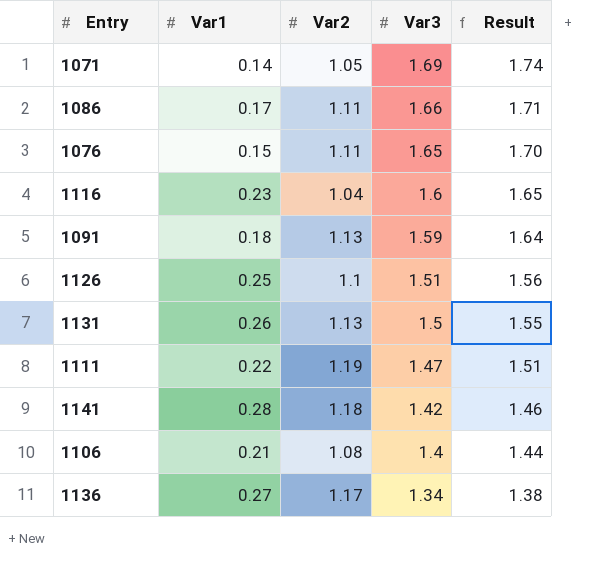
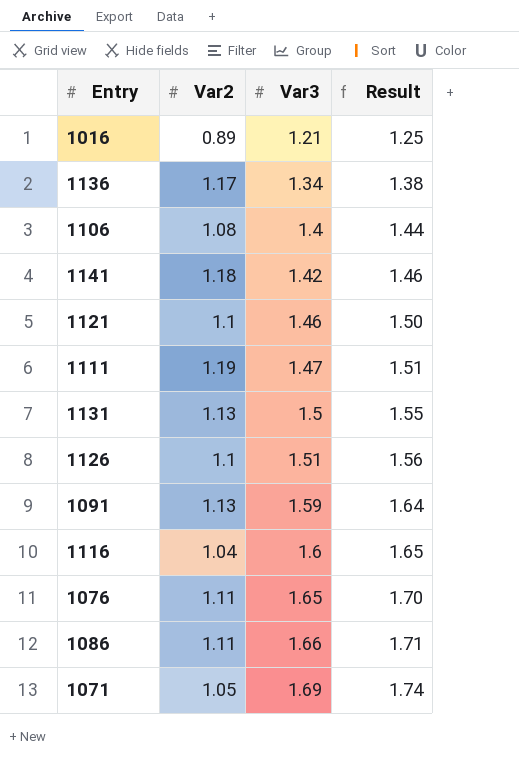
row order: Var3 descending -> Var3 ascending
column Var1 | position: 2 -> none
row 1016: none -> 0.89 | 1.21 | 1.25
row 1121: none -> 1.1 | 1.46 | 1.50

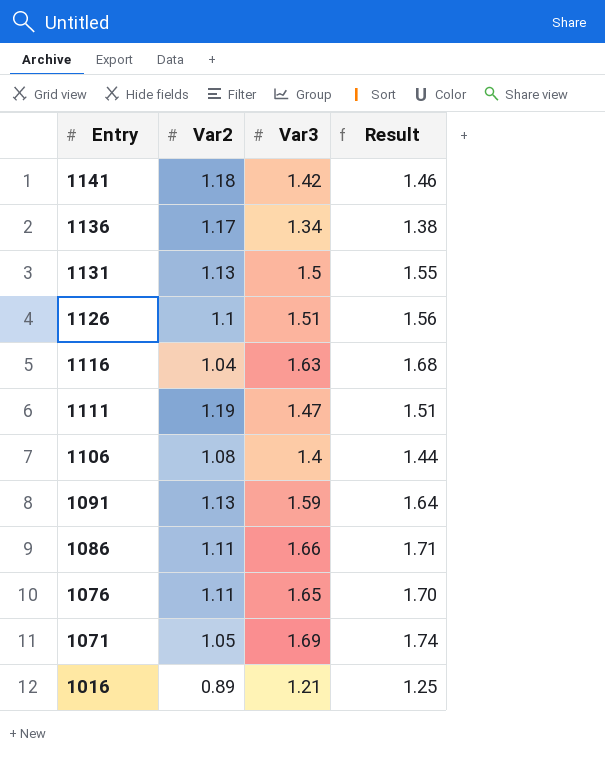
row order: Var3 ascending -> Entry descending
row 1121: 1.1 | 1.46 | 1.50 -> none
1116 | Var3: 1.6 -> 1.63
1116 | Result: 1.65 -> 1.68

